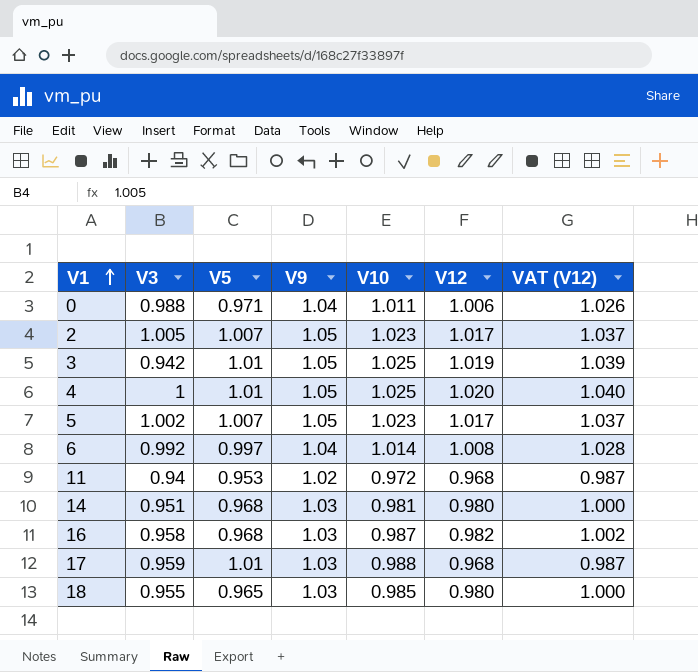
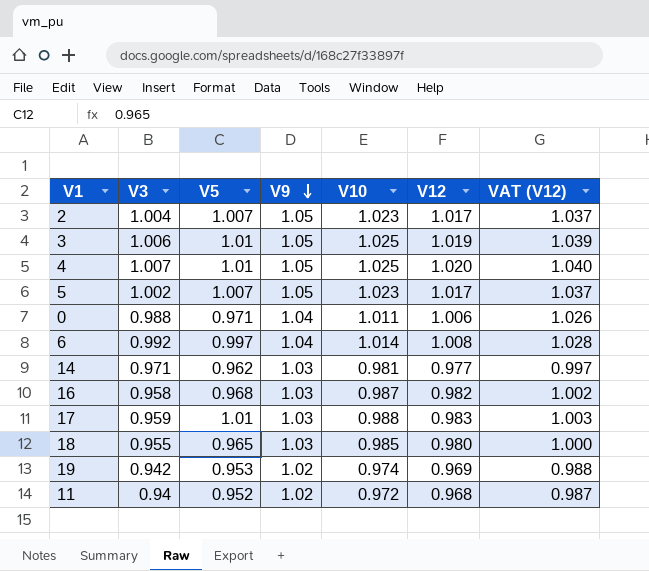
row order: V1 ascending -> V9 descending
2 | V3: 1.005 -> 1.004
3 | V3: 0.942 -> 1.006
4 | V3: 1 -> 1.007
14 | V3: 0.951 -> 0.971
14 | V5: 0.968 -> 0.962
14 | V12: 0.980 -> 0.977
14 | VAT (V12): 1.000 -> 0.997
17 | V12: 0.968 -> 0.983
17 | VAT (V12): 0.987 -> 1.003
row 19: none -> 0.942 | 0.953 | 1.02 | 0.974 | 0.969 | 0.988
11 | V5: 0.953 -> 0.952

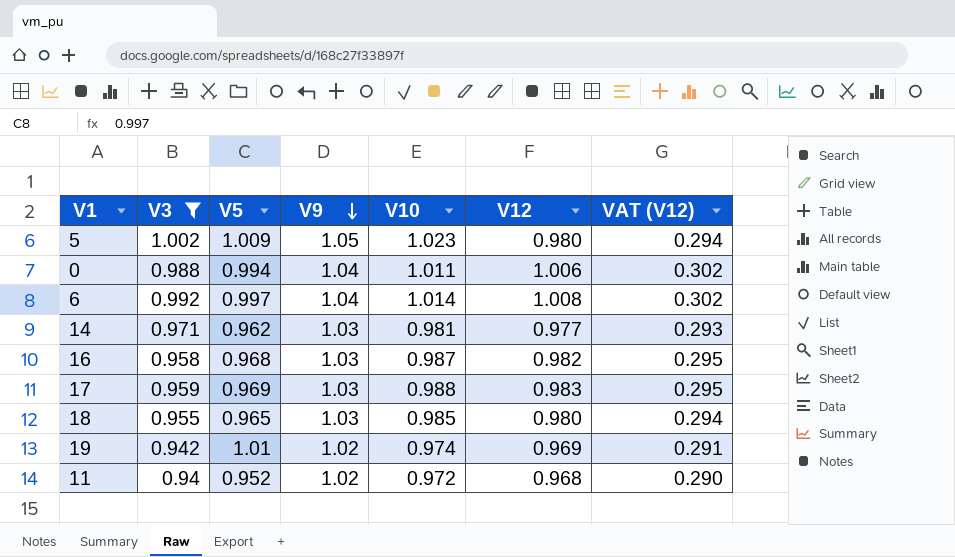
filter: none -> V3 <= 1.002
column VAT (V12) | formula: [V12] * 1.02 -> [V12] * 0.3
5 | V5: 1.007 -> 1.009
5 | V12: 1.017 -> 0.980
0 | V5: 0.971 -> 0.994
17 | V5: 1.01 -> 0.969
19 | V5: 0.953 -> 1.01

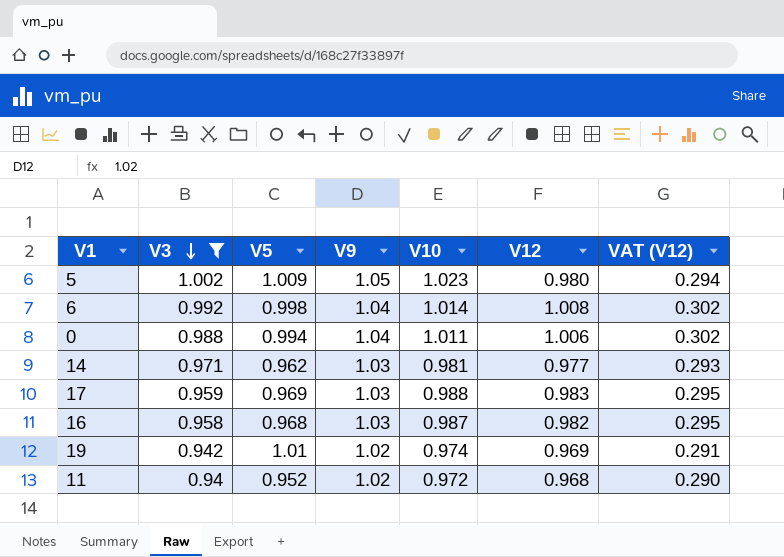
row order: V9 descending -> V3 descending
row 18: 0.955 | 0.965 | 1.03 | 0.985 | 0.980 | 0.294 -> none
6 | V5: 0.997 -> 0.998

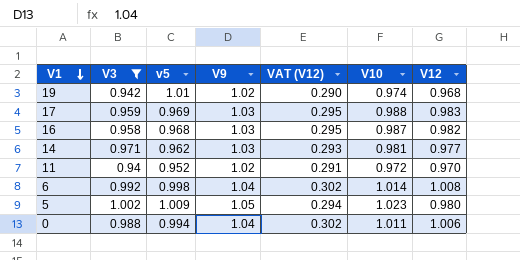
row order: V3 descending -> V1 descending
column name: V5 -> v5
column VAT (V12) | position: 7 -> 5
19 | VAT (V12): 0.291 -> 0.290
19 | V12: 0.969 -> 0.968
11 | VAT (V12): 0.290 -> 0.291
11 | V12: 0.968 -> 0.970

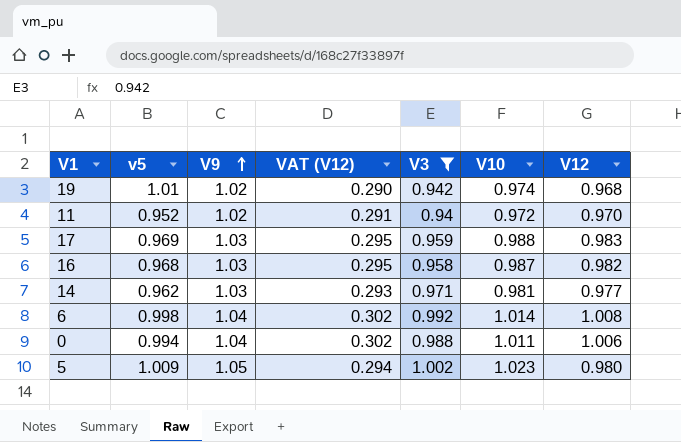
row order: V1 descending -> V9 ascending
column V3 | position: 2 -> 5

